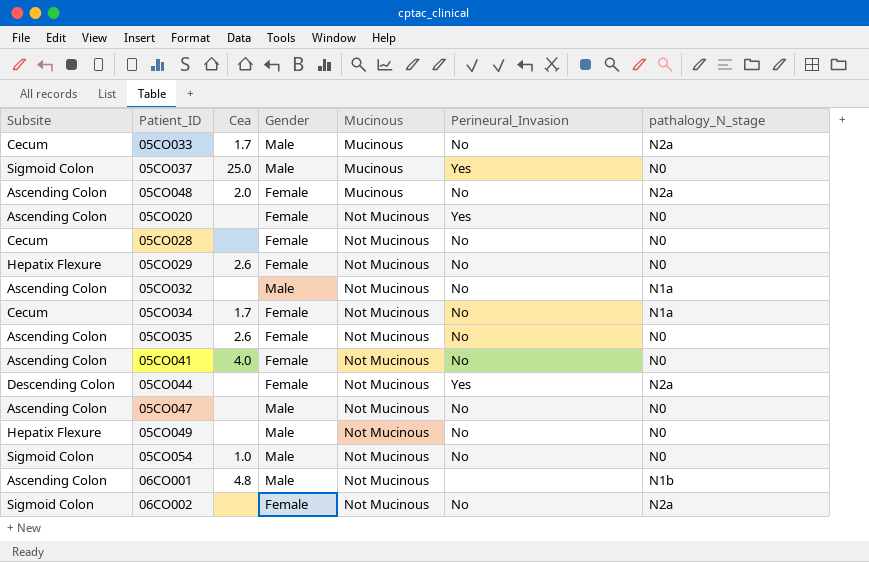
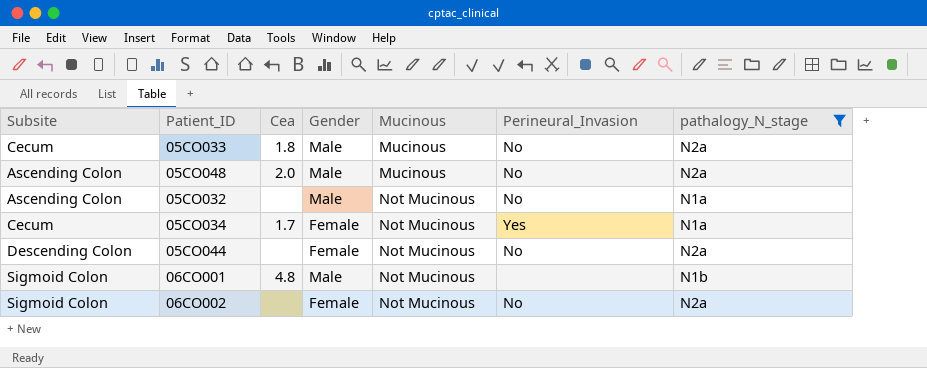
filter: none -> pathalogy_N_stage != N0
05CO033 | Cea: 1.7 -> 1.8
05CO048 | Gender: Female -> Male
05CO034 | Perineural_Invasion: No -> Yes
05CO044 | Perineural_Invasion: Yes -> No
06CO001 | Subsite: Ascending Colon -> Sigmoid Colon

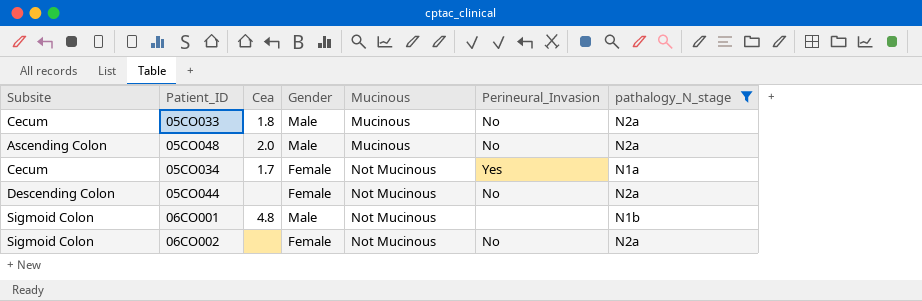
row 05CO032: Ascending Colon | none | Male | Not Mucinous | No | N1a -> none

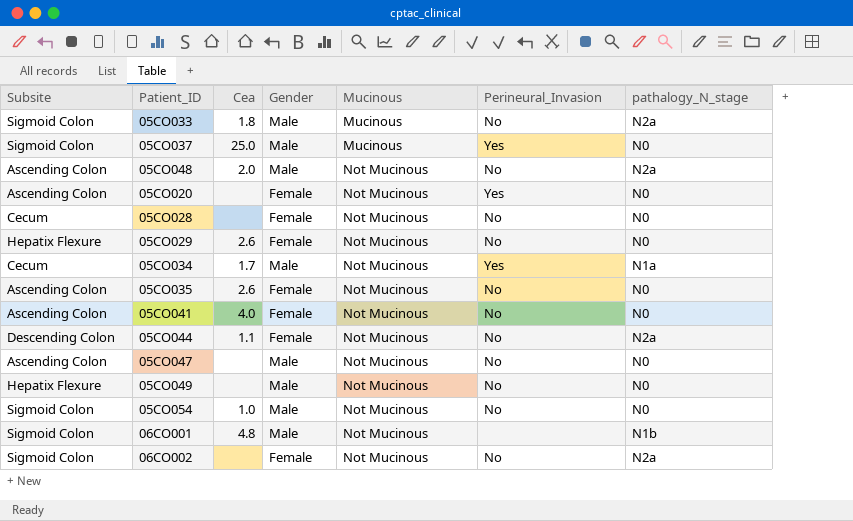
filter: pathalogy_N_stage != N0 -> none
05CO033 | Subsite: Cecum -> Sigmoid Colon
05CO048 | Mucinous: Mucinous -> Not Mucinous
05CO034 | Gender: Female -> Male
05CO044 | Cea: none -> 1.1

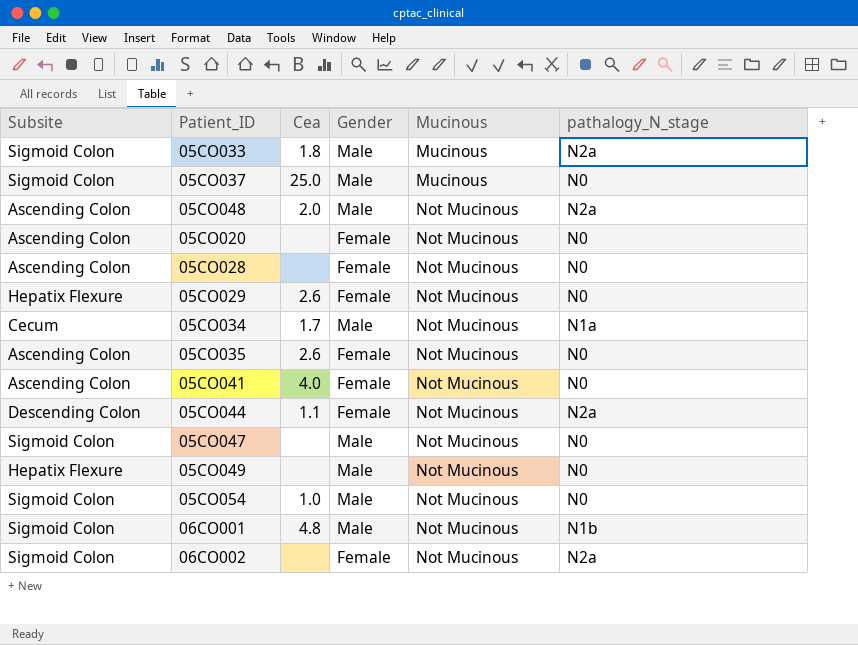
column Perineural_Invasion | position: 6 -> none
05CO028 | Subsite: Cecum -> Ascending Colon
05CO047 | Subsite: Ascending Colon -> Sigmoid Colon

